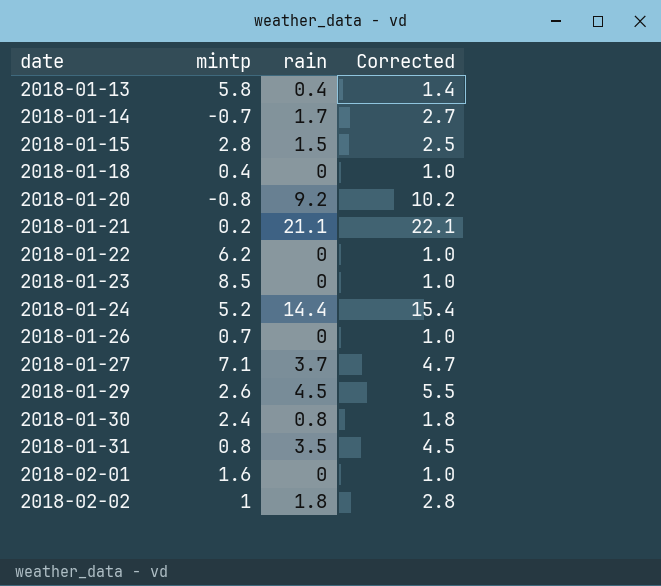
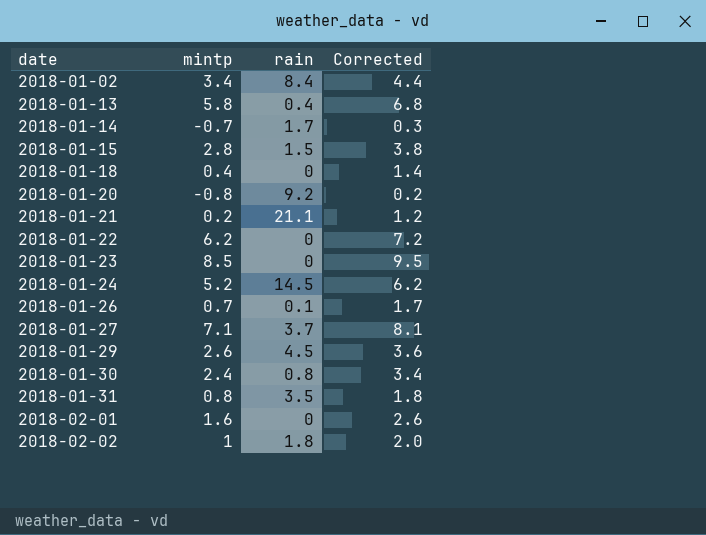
column Corrected | formula: [rain] + 1 -> [mintp] + 1
row 2018-01-02: none -> 3.4 | 8.4 | 4.4
2018-01-24 | rain: 14.4 -> 14.5
2018-01-26 | rain: 0 -> 0.1

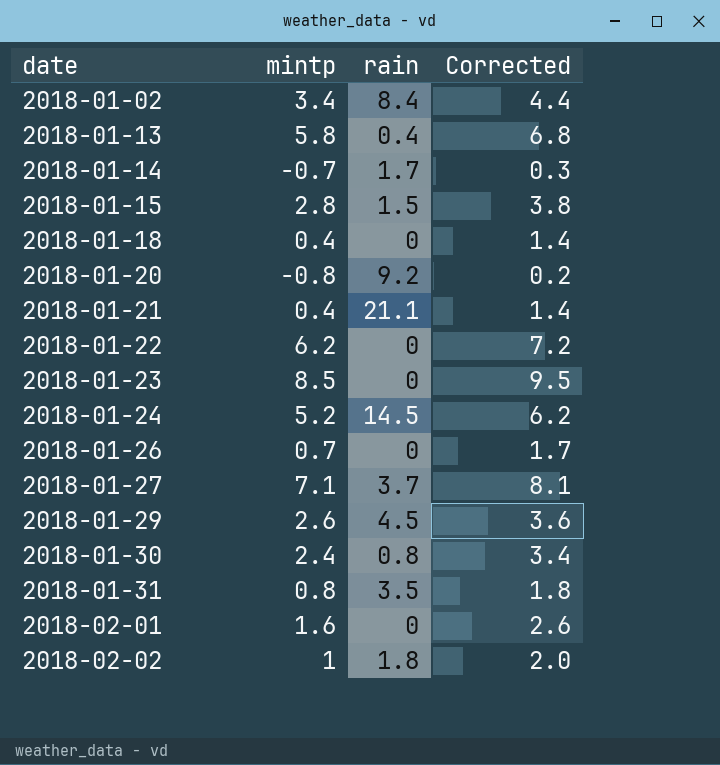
2018-01-21 | mintp: 0.2 -> 0.4
2018-01-21 | Corrected: 1.2 -> 1.4
2018-01-26 | rain: 0.1 -> 0

